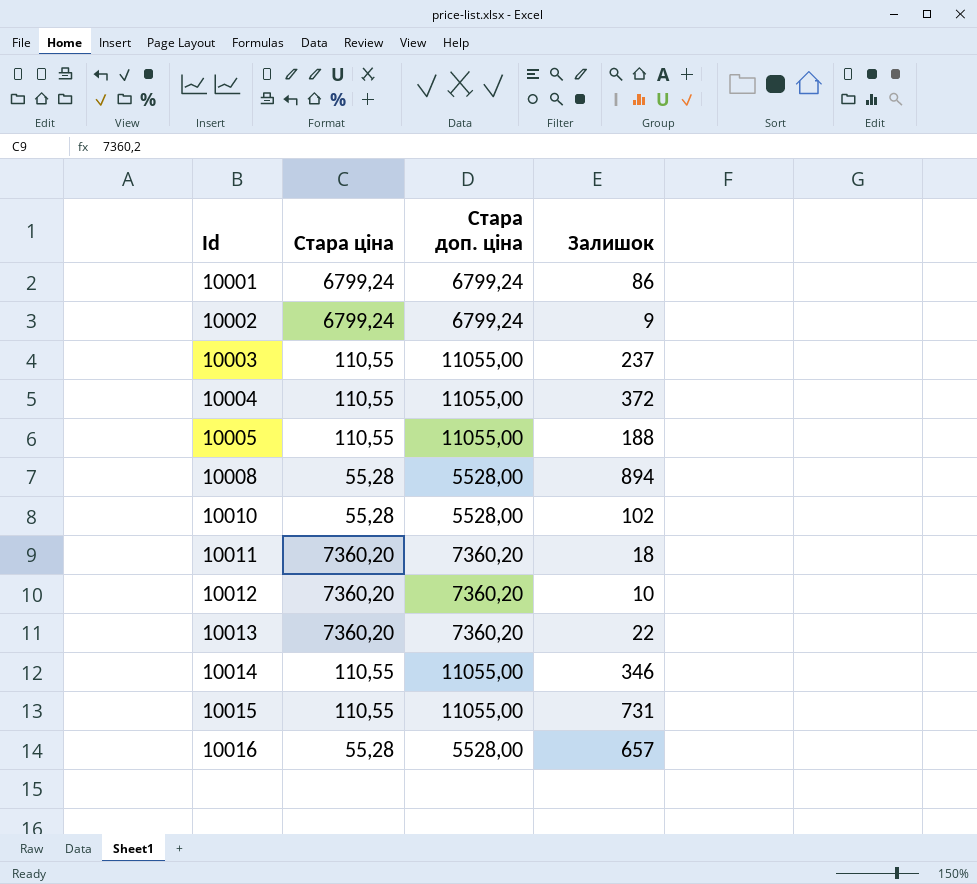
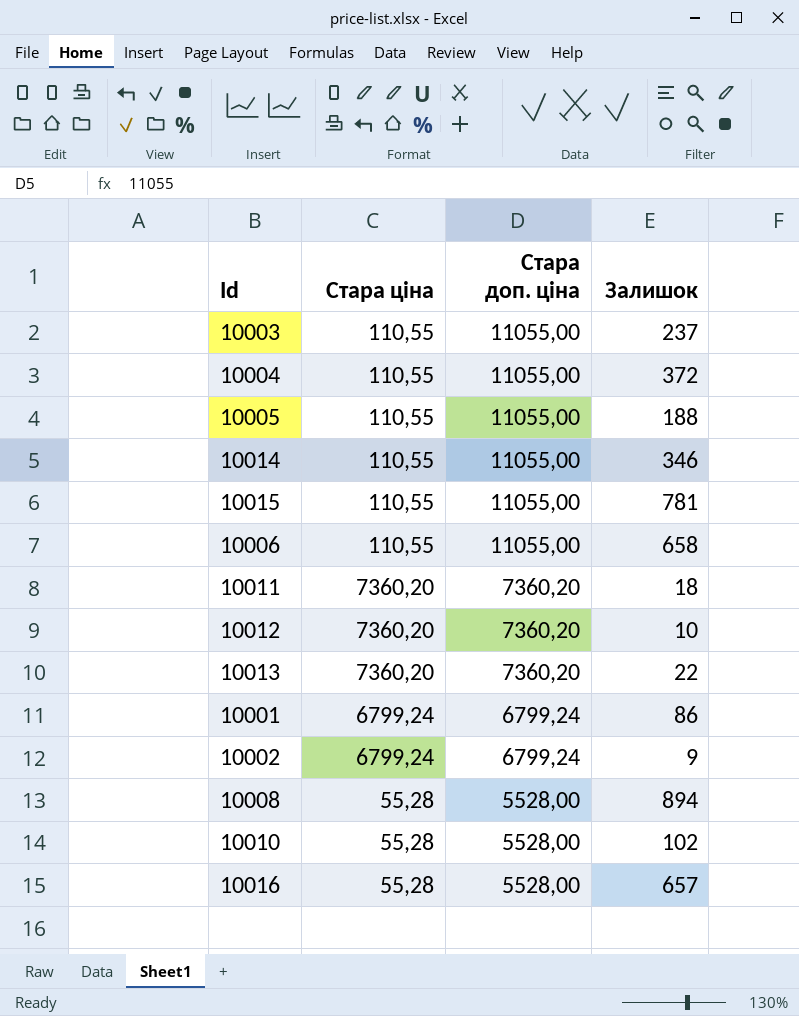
row order: Id ascending -> Стара доп. ціна descending
10015 | Залишок: 731 -> 781
row 10006: none -> 110,55 | 11055,00 | 658

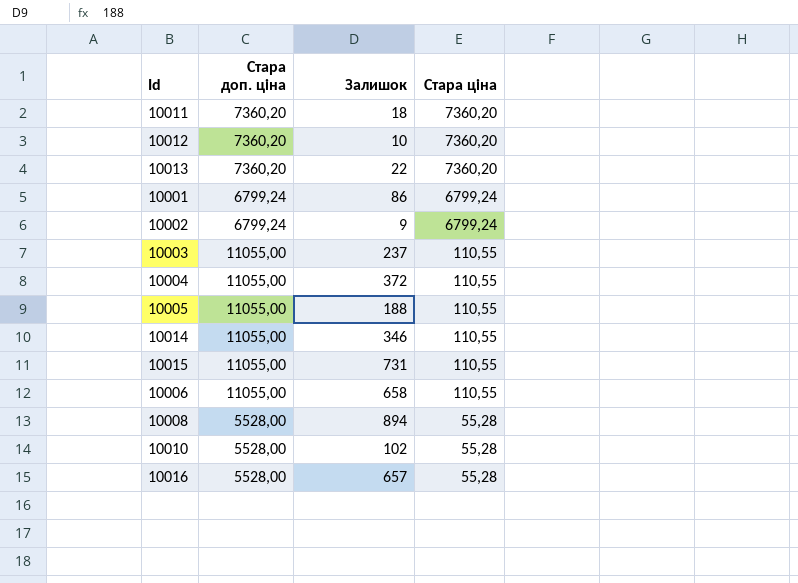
row order: Стара доп. ціна descending -> Стара ціна descending
column Стара ціна | position: 2 -> 4
10015 | Залишок: 781 -> 731

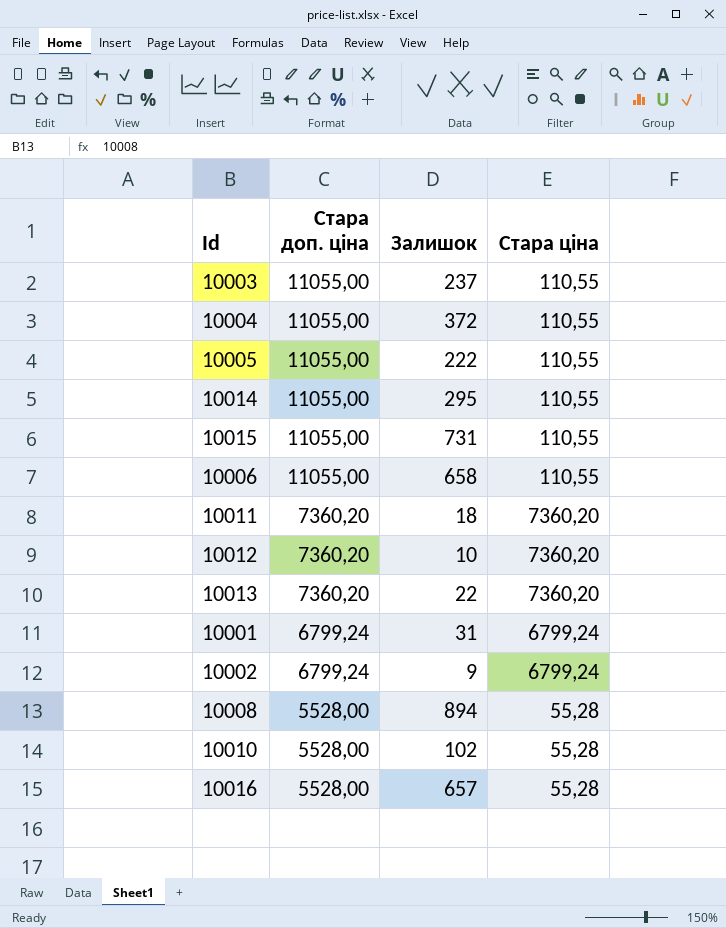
row order: Стара ціна descending -> Стара доп. ціна descending
10005 | Залишок: 188 -> 222
10014 | Залишок: 346 -> 295
10001 | Залишок: 86 -> 31

